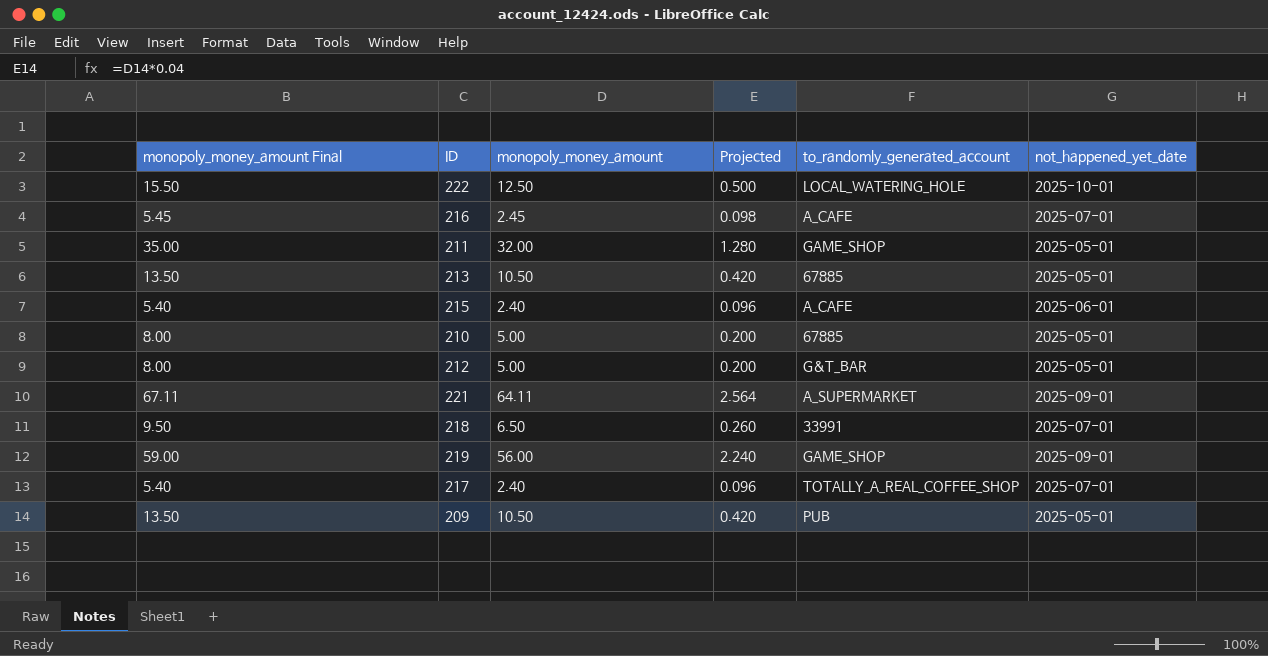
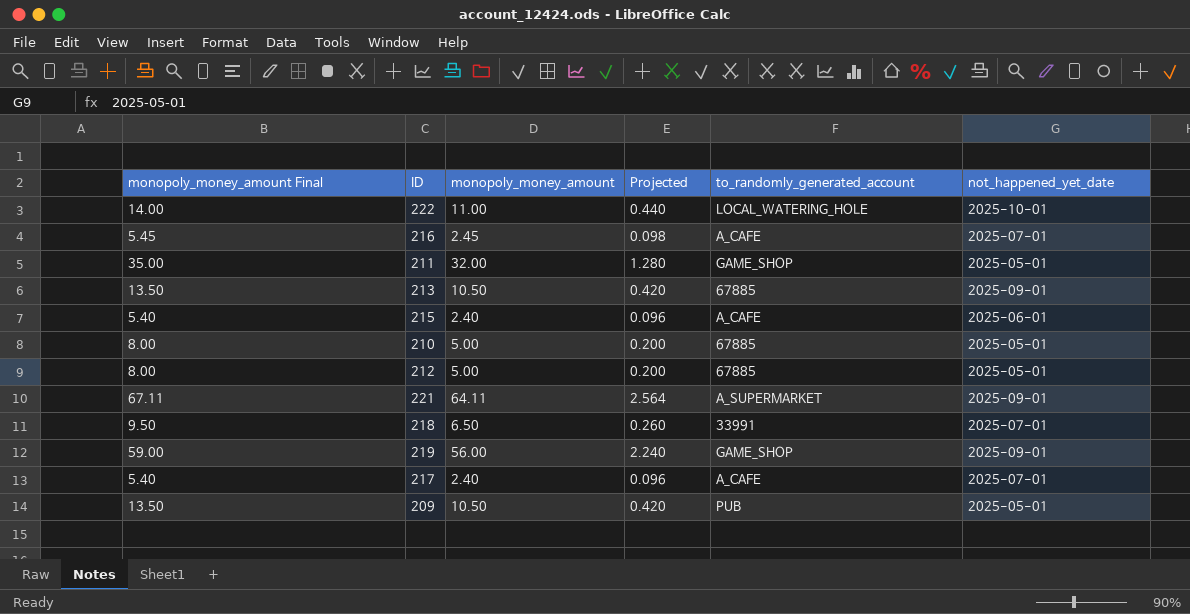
222 | monopoly_money_amount Final: 15.50 -> 14.00
222 | monopoly_money_amount: 12.50 -> 11.00
222 | Projected: 0.500 -> 0.440
213 | not_happened_yet_date: 2025-05-01 -> 2025-09-01
212 | to_randomly_generated_account: G&T_BAR -> 67885
217 | to_randomly_generated_account: TOTALLY_A_REAL_COFFEE_SHOP -> A_CAFE

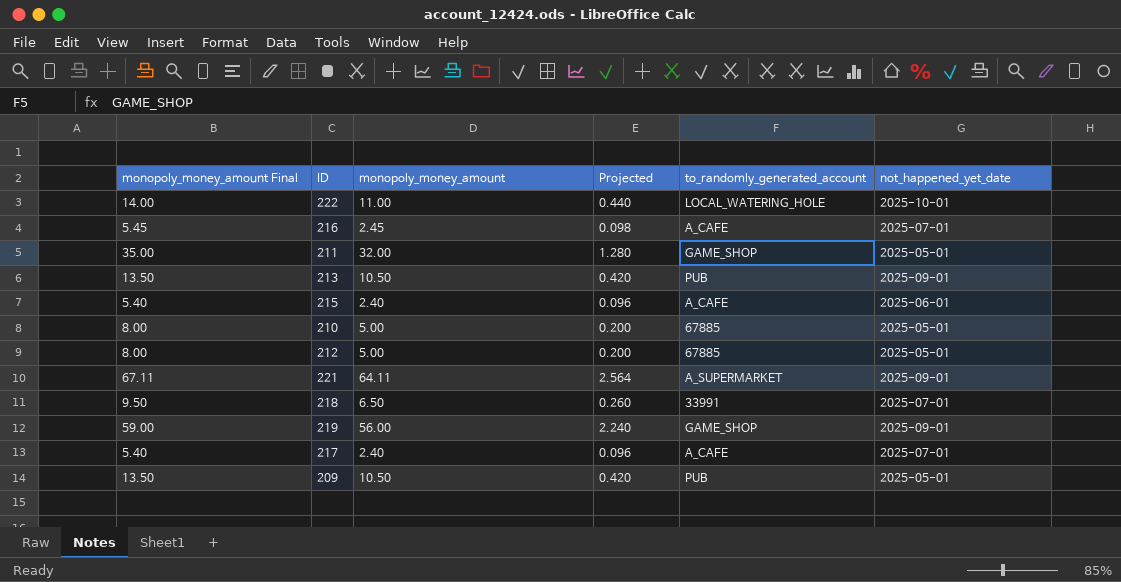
213 | to_randomly_generated_account: 67885 -> PUB

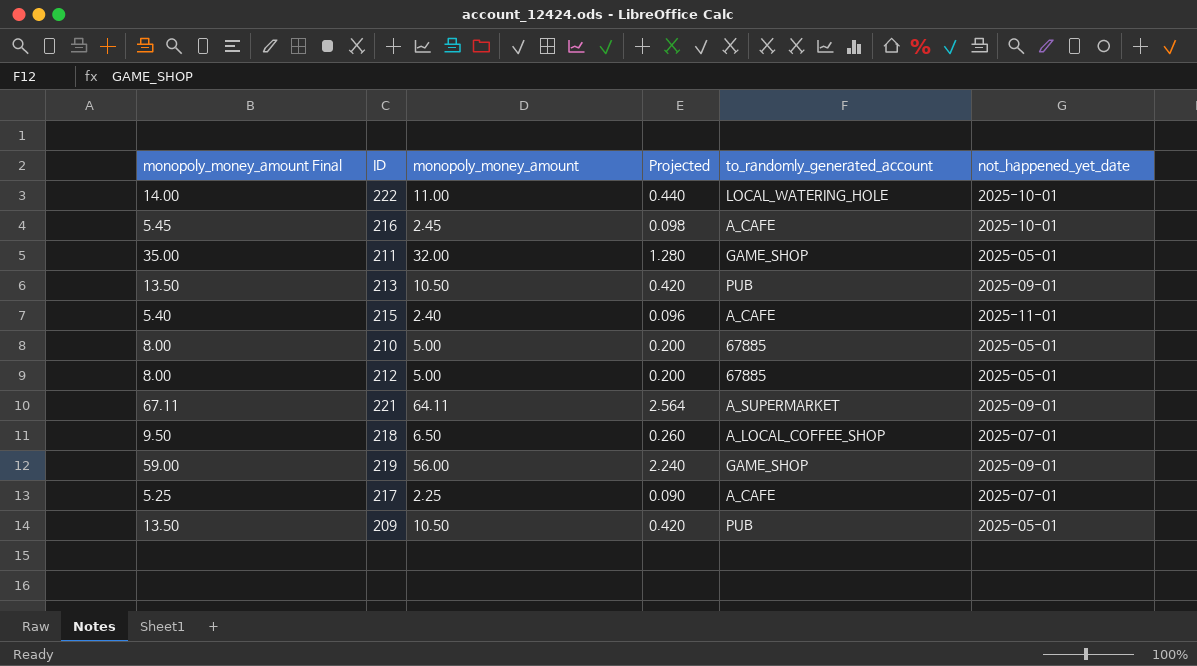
216 | not_happened_yet_date: 2025-07-01 -> 2025-10-01
215 | not_happened_yet_date: 2025-06-01 -> 2025-11-01
218 | to_randomly_generated_account: 33991 -> A_LOCAL_COFFEE_SHOP
217 | monopoly_money_amount Final: 5.40 -> 5.25
217 | monopoly_money_amount: 2.40 -> 2.25
217 | Projected: 0.096 -> 0.090

